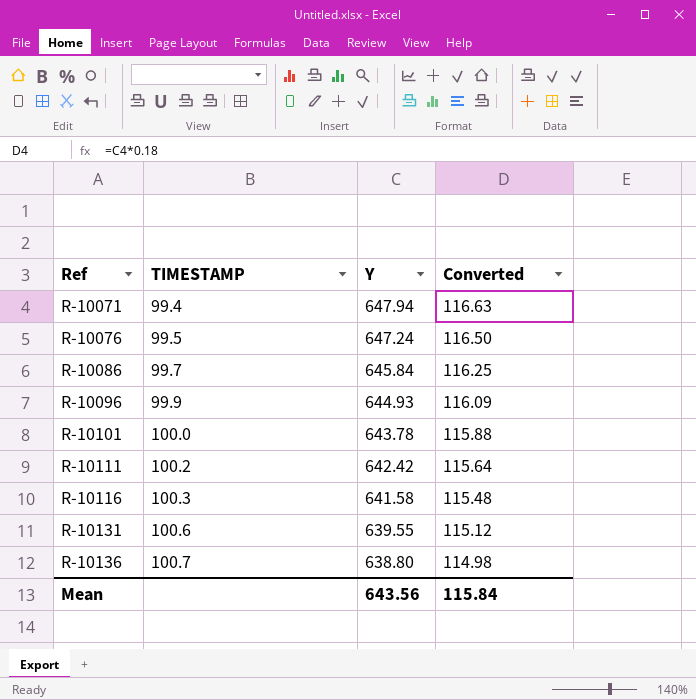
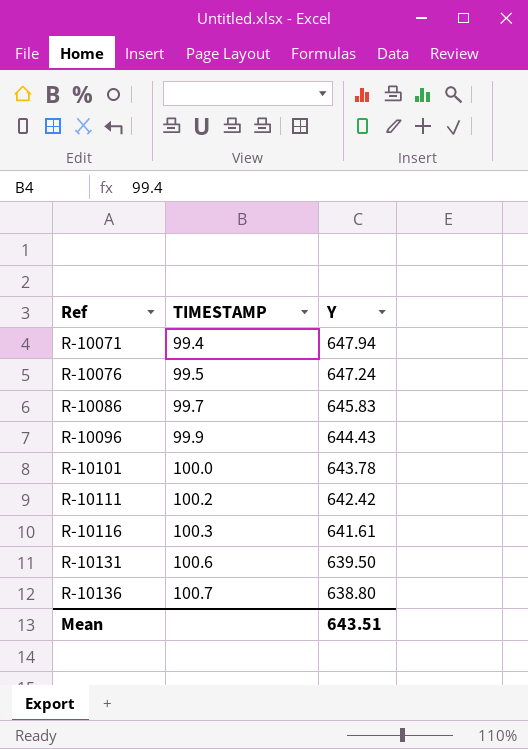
column Converted | formula: [Y] * 0.18 -> none
R-10086 | Y: 645.84 -> 645.83
R-10096 | Y: 644.93 -> 644.43
R-10116 | Y: 641.58 -> 641.61
R-10131 | Y: 639.55 -> 639.50
Mean | Y: 643.56 -> 643.51

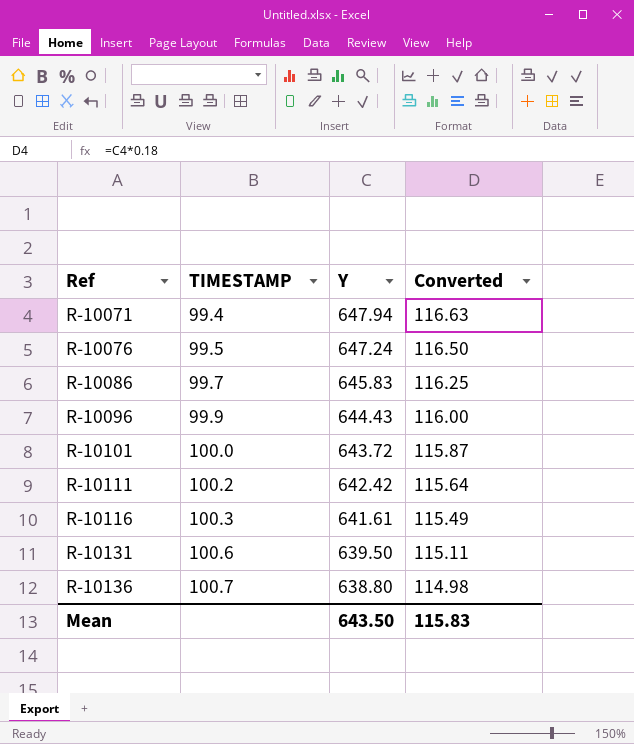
column Converted | formula: none -> [Y] * 0.18
R-10101 | Y: 643.78 -> 643.72
Mean | Y: 643.51 -> 643.50

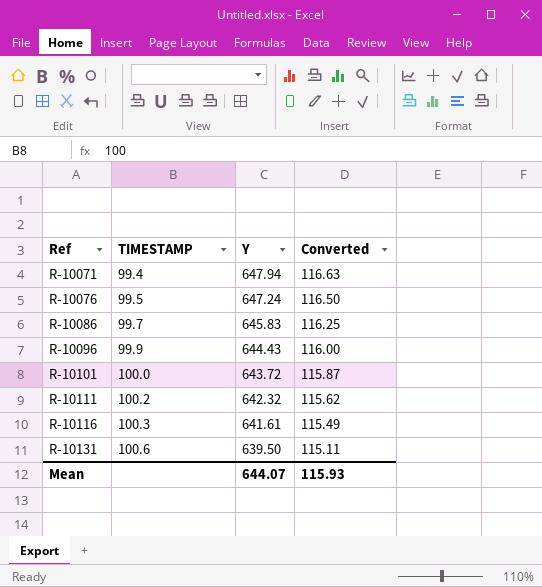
row R-10136: 100.7 | 638.80 | 114.98 -> none
R-10111 | Y: 642.42 -> 642.32
R-10111 | Converted: 115.64 -> 115.62
Mean | Y: 643.50 -> 644.07
Mean | Converted: 115.83 -> 115.93

